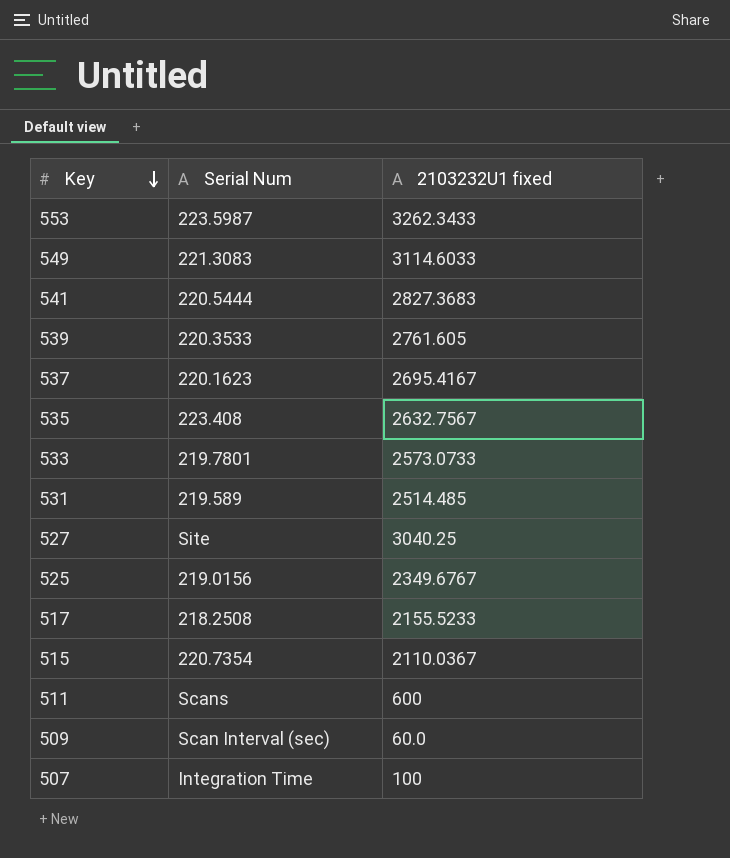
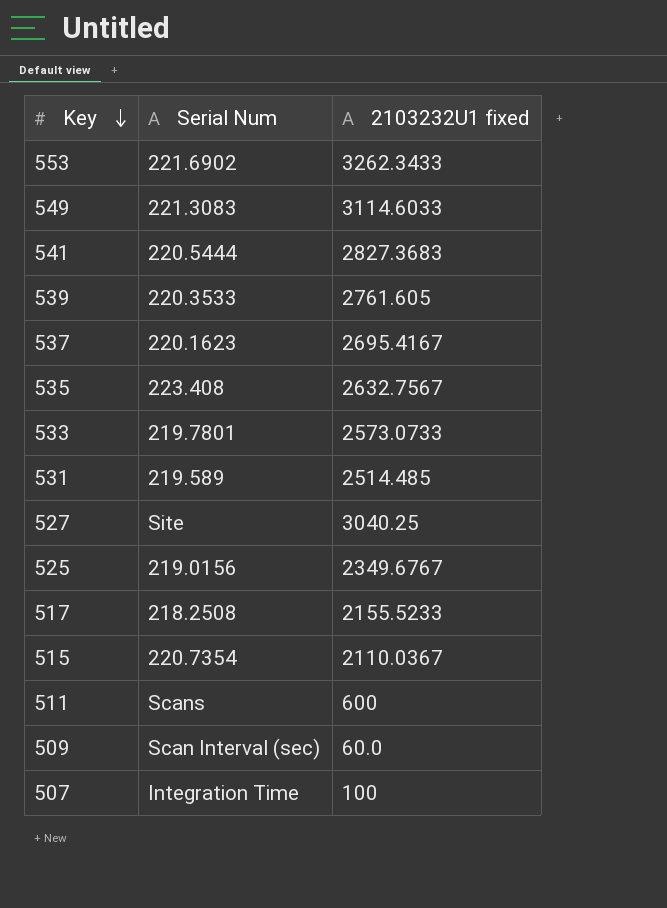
553 | Serial Num: 223.5987 -> 221.6902

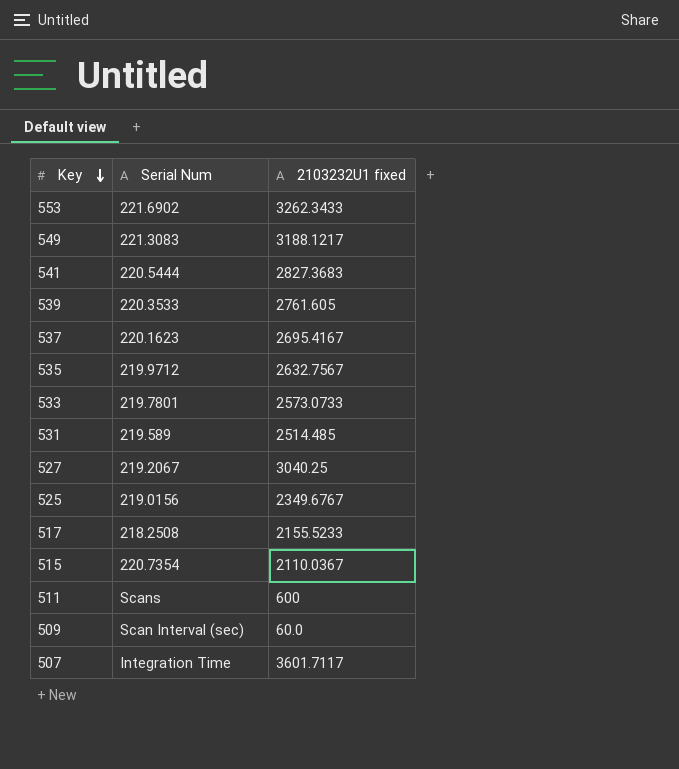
549 | 2103232U1 fixed: 3114.6033 -> 3188.1217
535 | Serial Num: 223.408 -> 219.9712
527 | Serial Num: Site -> 219.2067
507 | 2103232U1 fixed: 100 -> 3601.7117

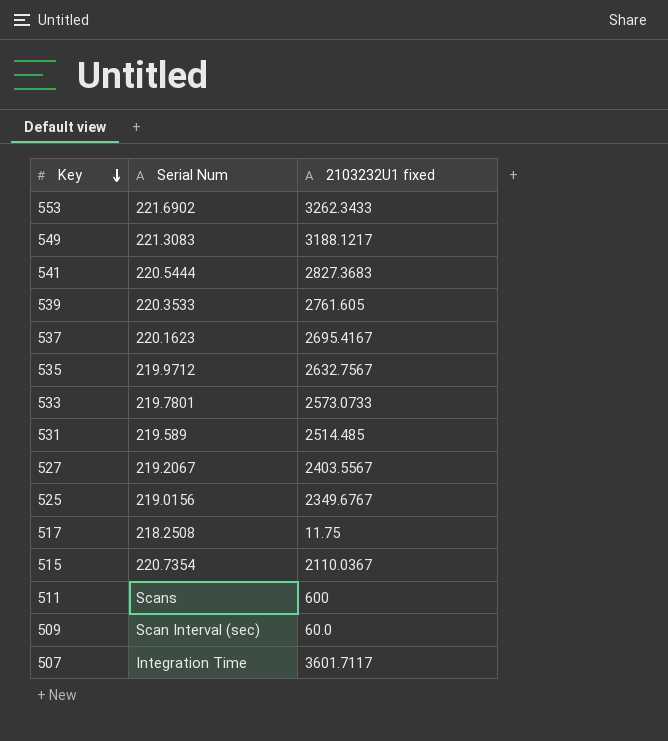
527 | 2103232U1 fixed: 3040.25 -> 2403.5567
517 | 2103232U1 fixed: 2155.5233 -> 11.75

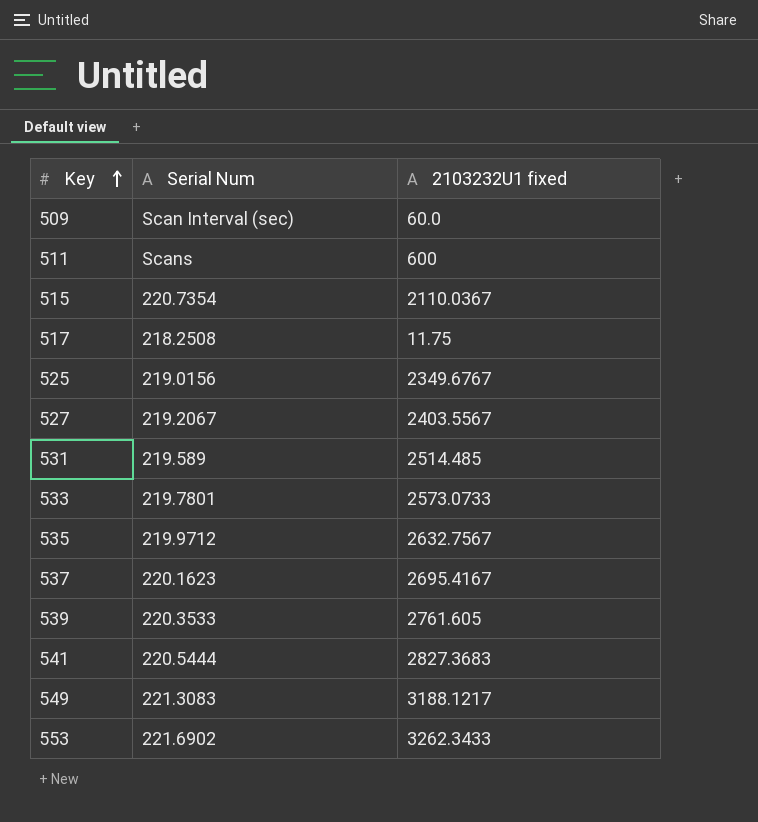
row order: Key descending -> Key ascending
row 507: Integration Time | 3601.7117 -> none

